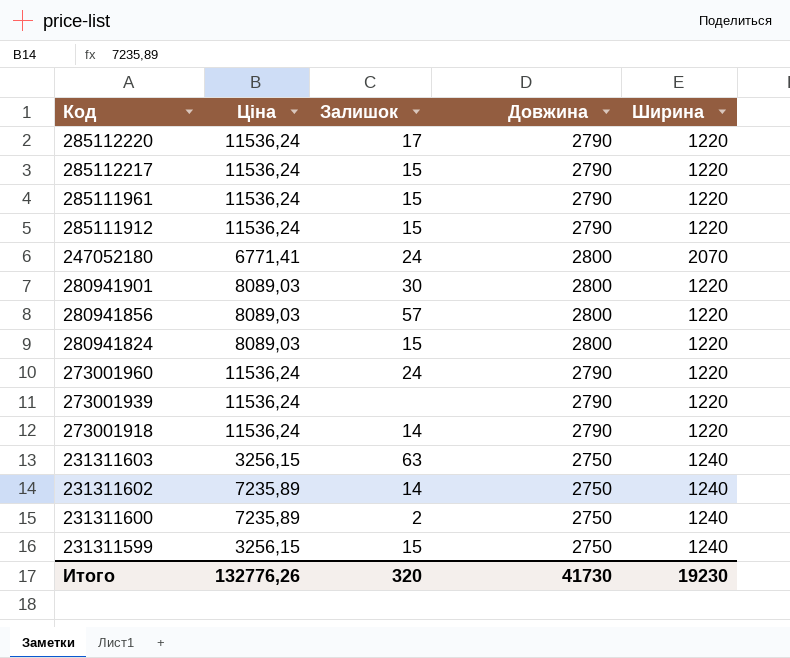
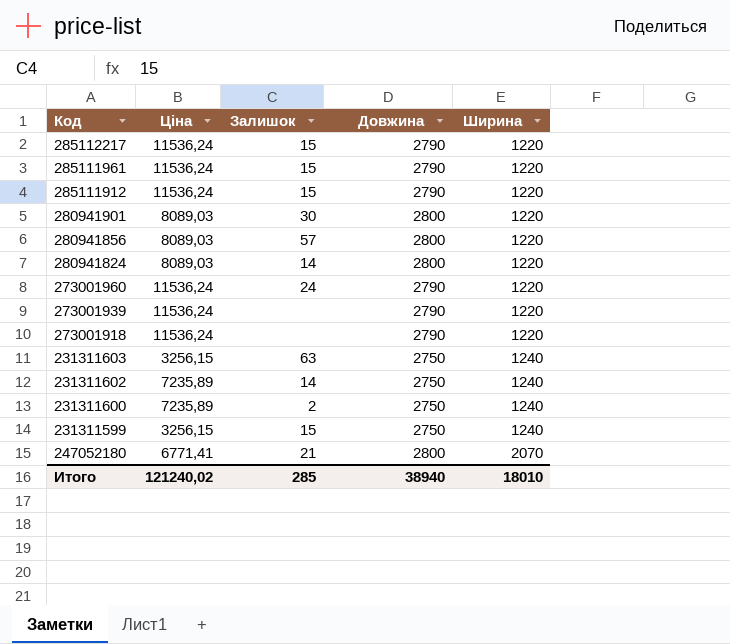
row order: none -> Ширина ascending
row 285112220: 11536,24 | 17 | 2790 | 1220 -> none
280941824 | Залишок: 15 -> 14
273001918 | Залишок: 14 -> none
247052180 | Залишок: 24 -> 21
Итого | Ціна: 132776,26 -> 121240,02
Итого | Залишок: 320 -> 285
Итого | Довжина: 41730 -> 38940
Итого | Ширина: 19230 -> 18010

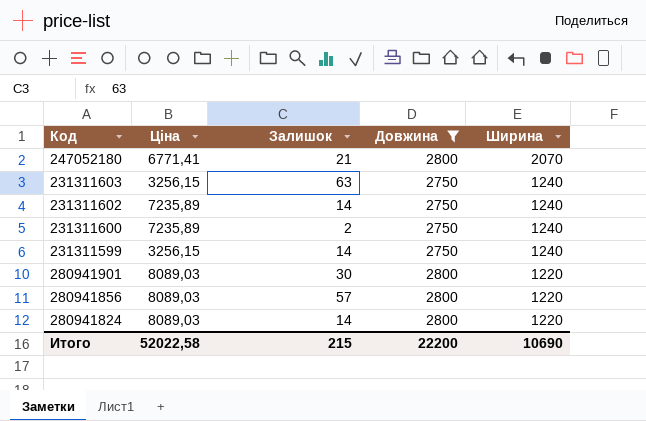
filter: none -> Довжина != 2790
row order: Ширина ascending -> Ширина descending
231311599 | Залишок: 15 -> 14
Итого | Ціна: 121240,02 -> 52022,58
Итого | Залишок: 285 -> 215
Итого | Довжина: 38940 -> 22200
Итого | Ширина: 18010 -> 10690

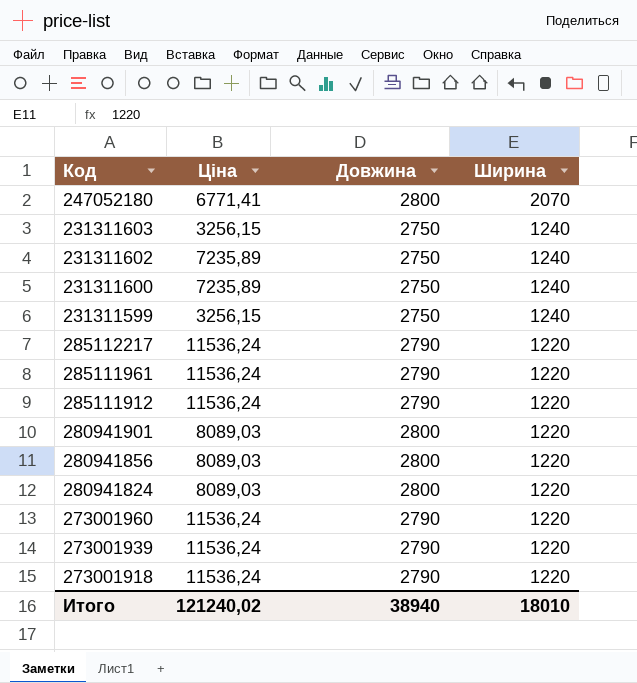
filter: Довжина != 2790 -> none
column Залишок | position: 3 -> none
Итого | Ціна: 52022,58 -> 121240,02
Итого | Довжина: 22200 -> 38940
Итого | Ширина: 10690 -> 18010

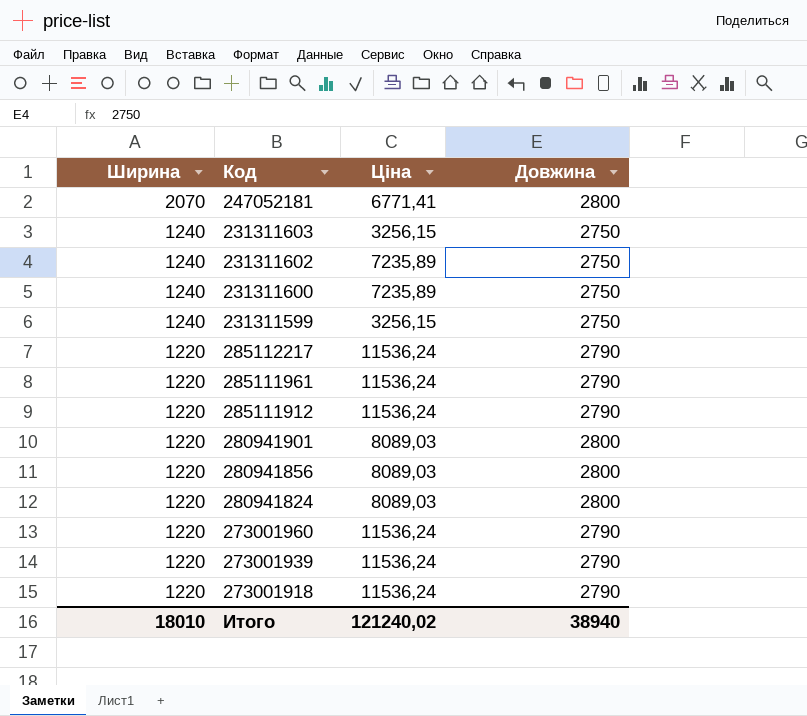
column Ширина | position: 4 -> 1
row 247052180: 6771,41 | 2800 | 2070 -> none
row 247052181: none -> 2070 | 6771,41 | 2800

